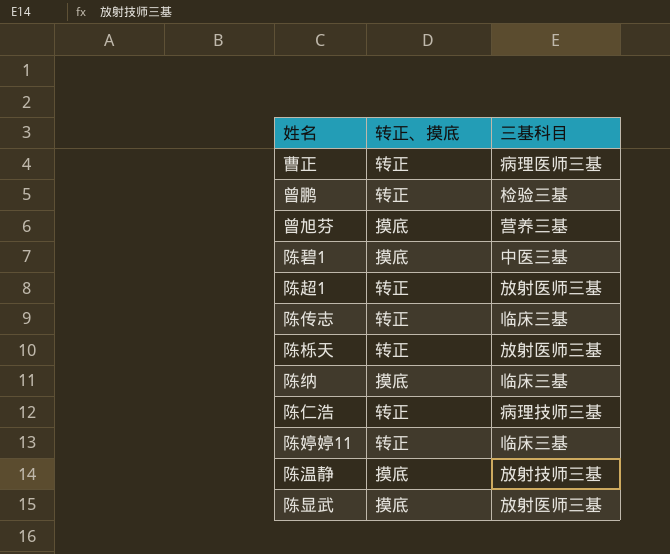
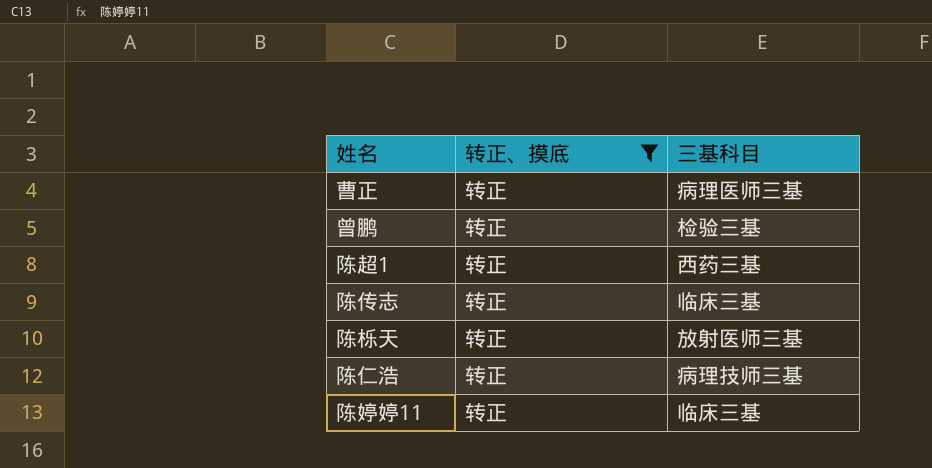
filter: none -> 转正、摸底 = 转正
陈超1 | 三基科目: 放射医师三基 -> 西药三基

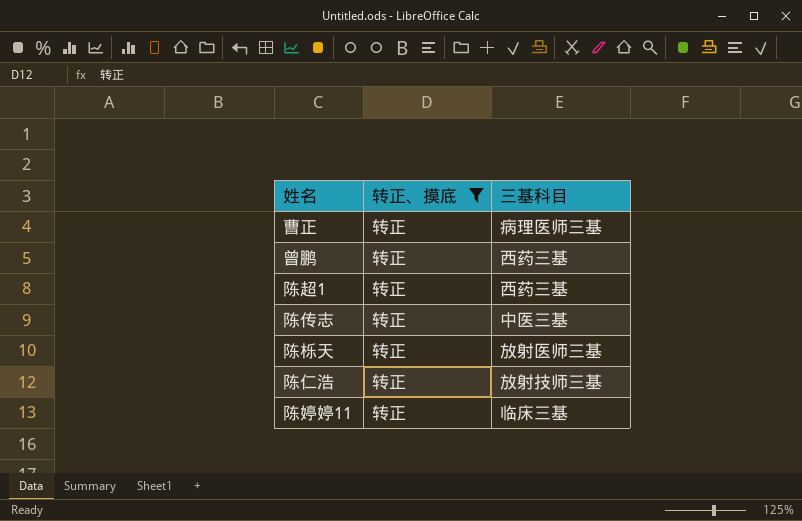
曾鹏 | 三基科目: 检验三基 -> 西药三基
陈传志 | 三基科目: 临床三基 -> 中医三基
陈仁浩 | 三基科目: 病理技师三基 -> 放射技师三基

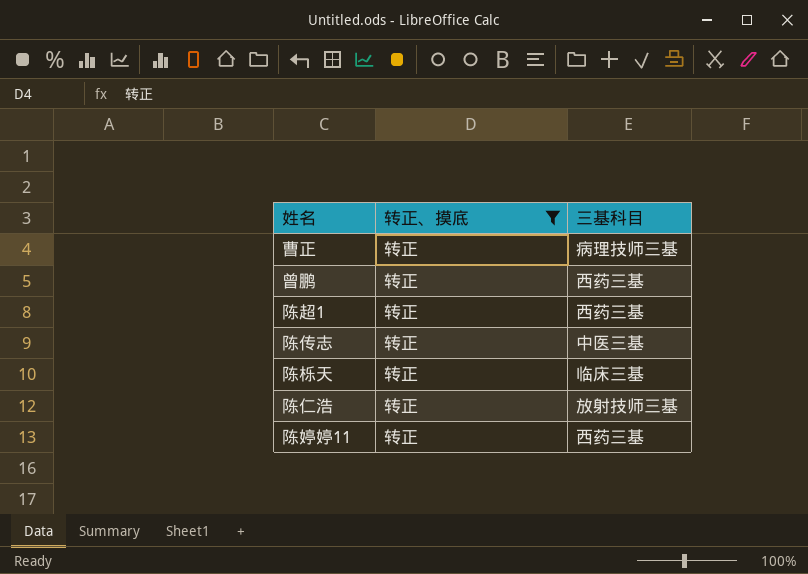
曹正 | 三基科目: 病理医师三基 -> 病理技师三基
陈栎天 | 三基科目: 放射医师三基 -> 临床三基
陈婷婷11 | 三基科目: 临床三基 -> 西药三基

